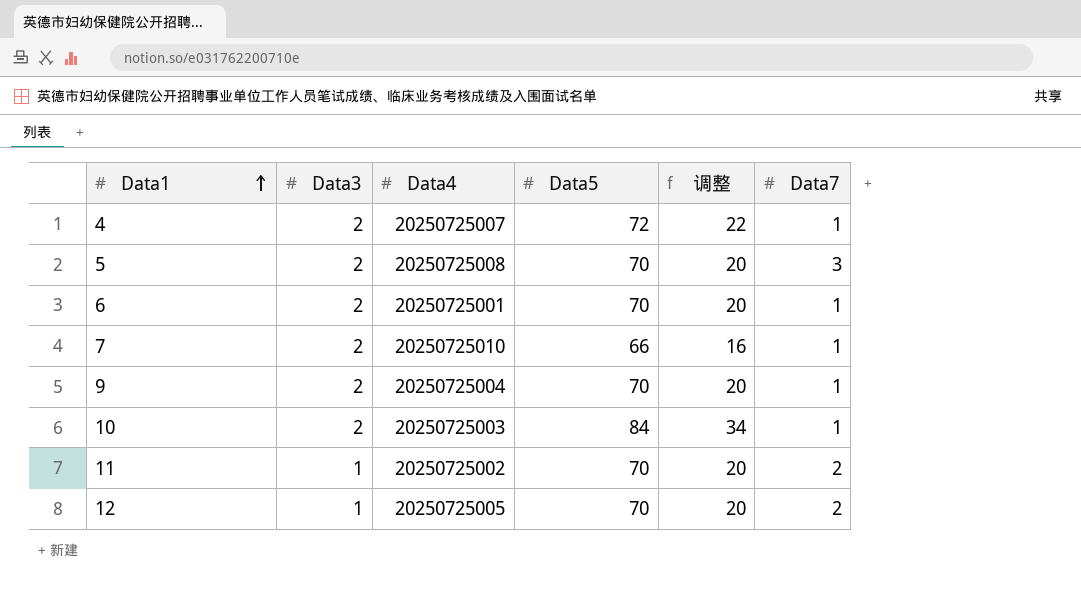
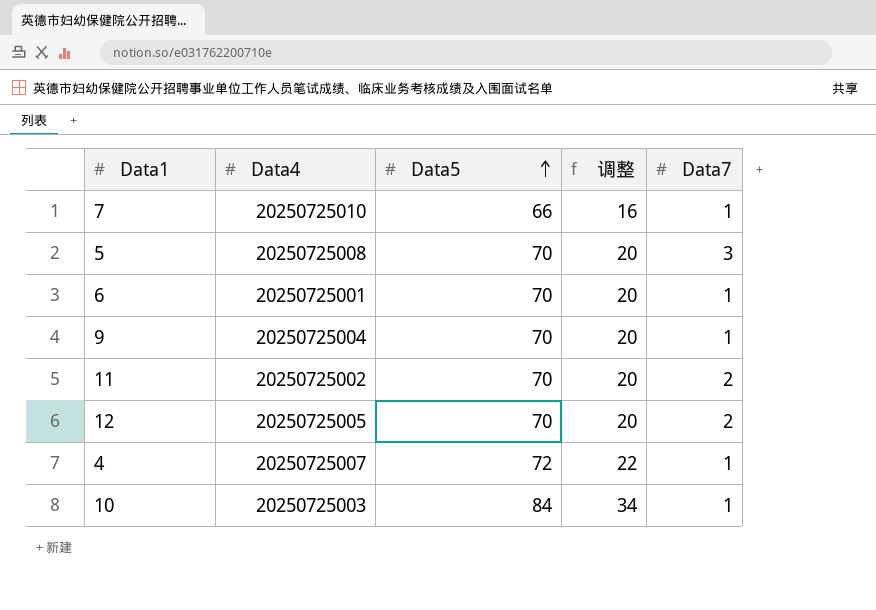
row order: Data1 ascending -> Data5 ascending
column Data3 | position: 2 -> none

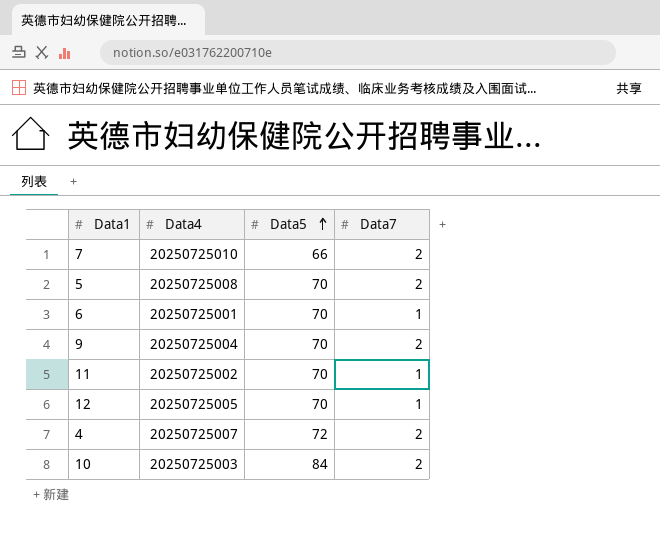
column 调整 | formula: [Data5] - 50 -> none
7 | Data7: 1 -> 2
5 | Data7: 3 -> 2
9 | Data7: 1 -> 2
11 | Data7: 2 -> 1
12 | Data7: 2 -> 1
4 | Data7: 1 -> 2
10 | Data7: 1 -> 2

